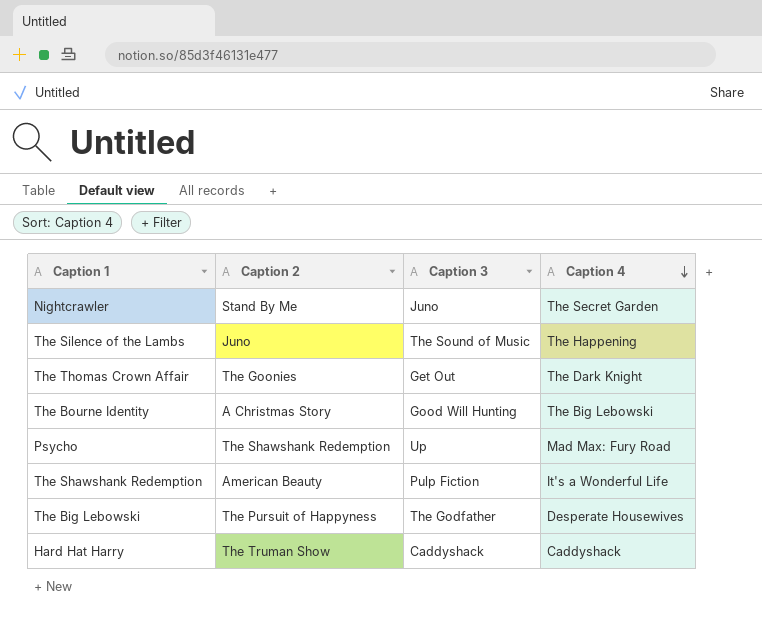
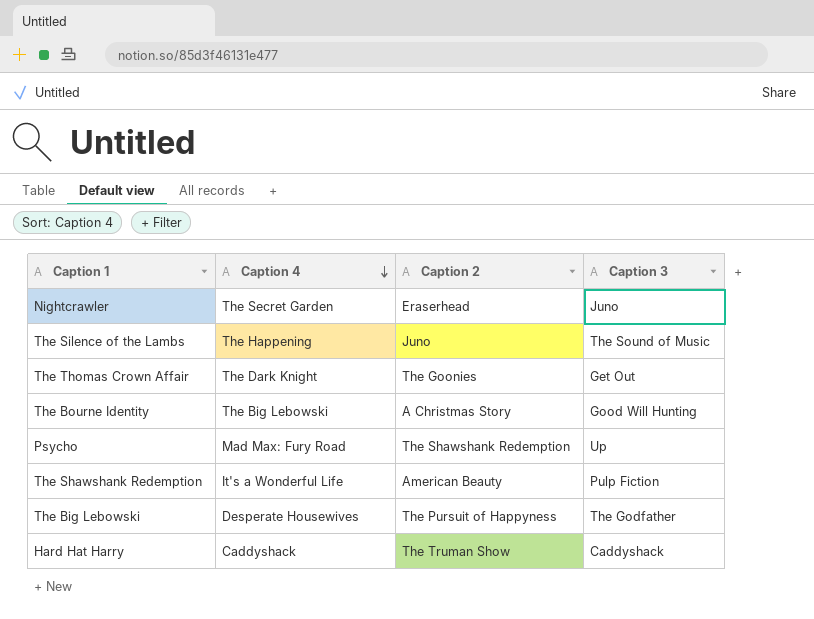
column Caption 4 | position: 4 -> 2
Nightcrawler | Caption 2: Stand By Me -> Eraserhead

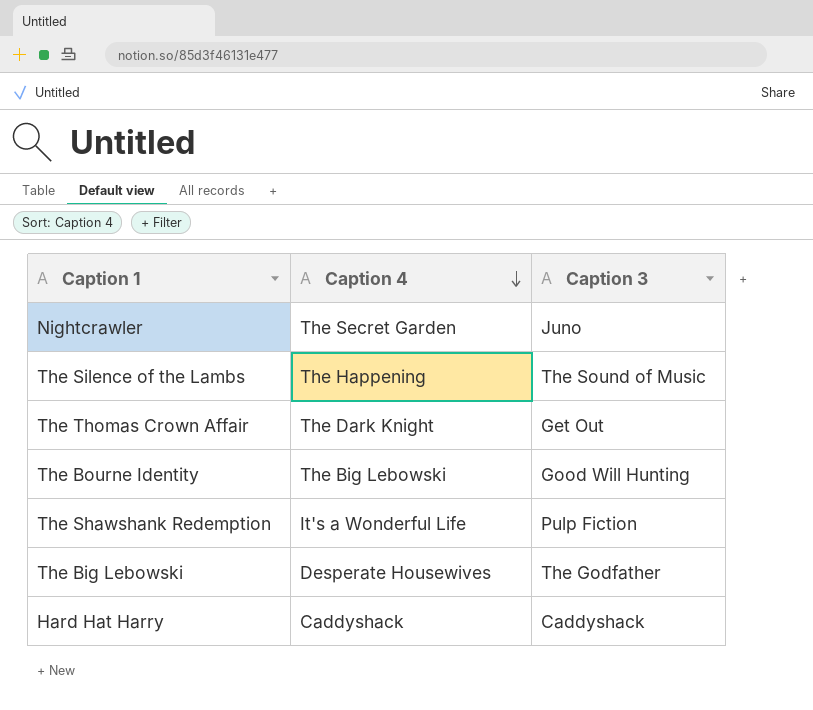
column Caption 2 | position: 3 -> none
row Psycho: Mad Max: Fury Road | The Shawshank Redemption | Up -> none

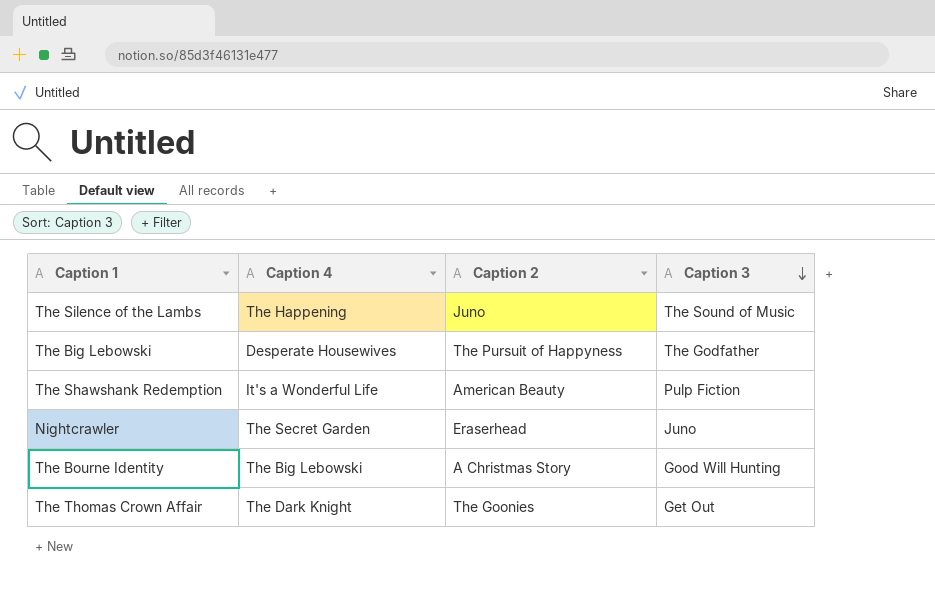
row order: Caption 4 descending -> Caption 3 descending
column Caption 2 | position: none -> 3
row Hard Hat Harry: Caddyshack | Caddyshack -> none

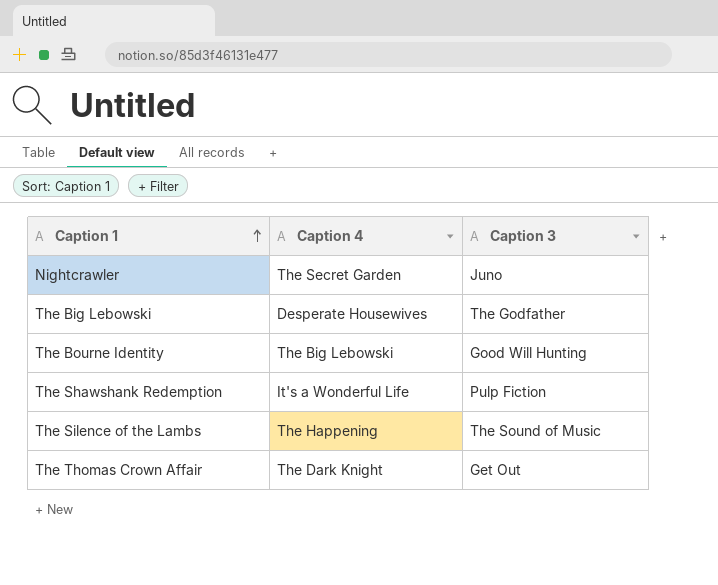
row order: Caption 3 descending -> Caption 1 ascending
column Caption 2 | position: 3 -> none

